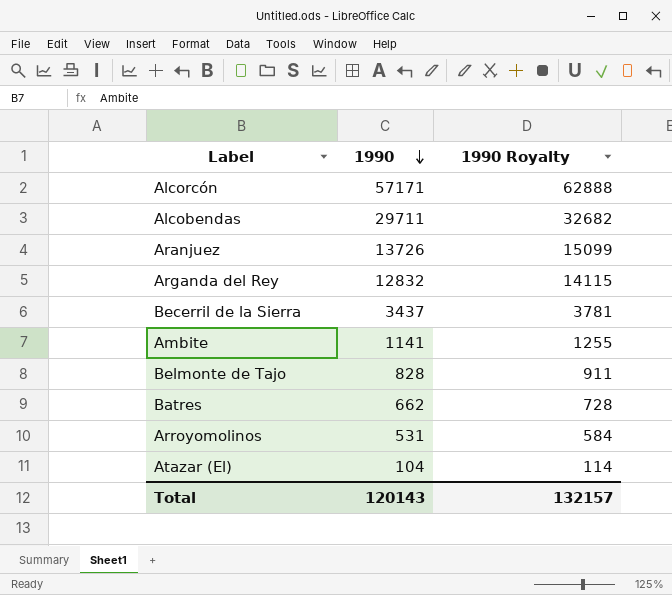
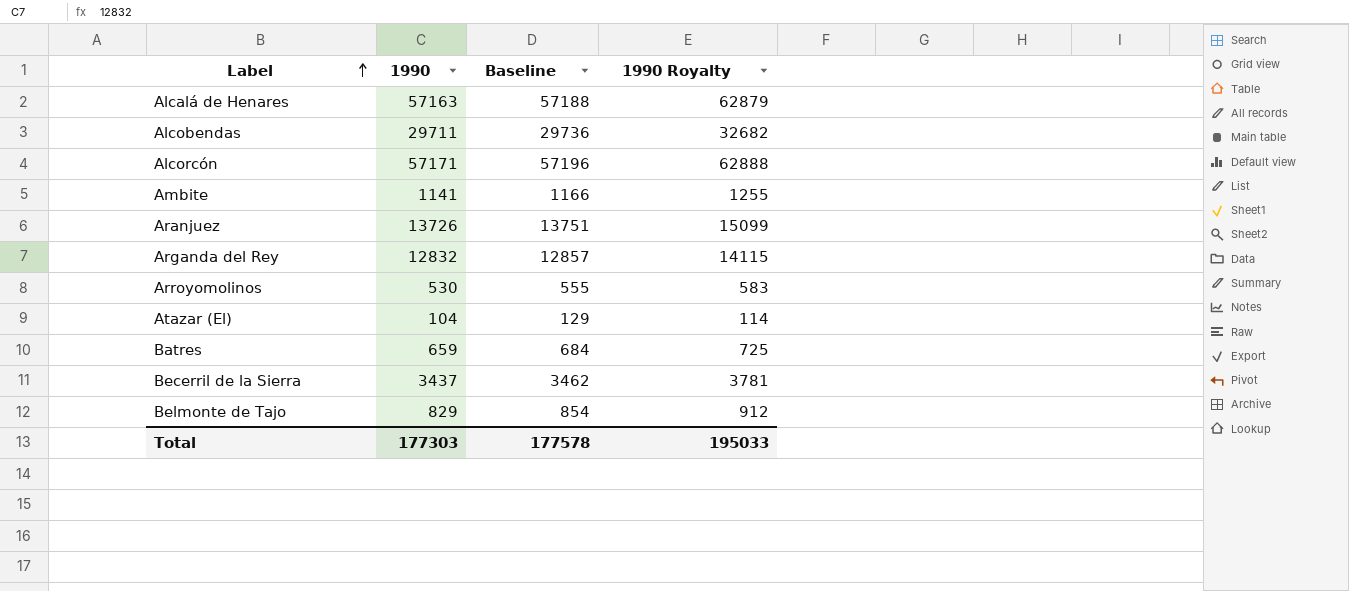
row order: 1990 descending -> Label ascending
column Baseline | formula: none -> [1990] + 25
row Alcalá de Henares: none -> 57163 | 57188 | 62879
Arroyomolinos | 1990: 531 -> 530
Arroyomolinos | 1990 Royalty: 584 -> 583
Batres | 1990: 662 -> 659
Batres | 1990 Royalty: 728 -> 725
Belmonte de Tajo | 1990: 828 -> 829
Belmonte de Tajo | 1990 Royalty: 911 -> 912
Total | 1990: 120143 -> 177303
Total | 1990 Royalty: 132157 -> 195033

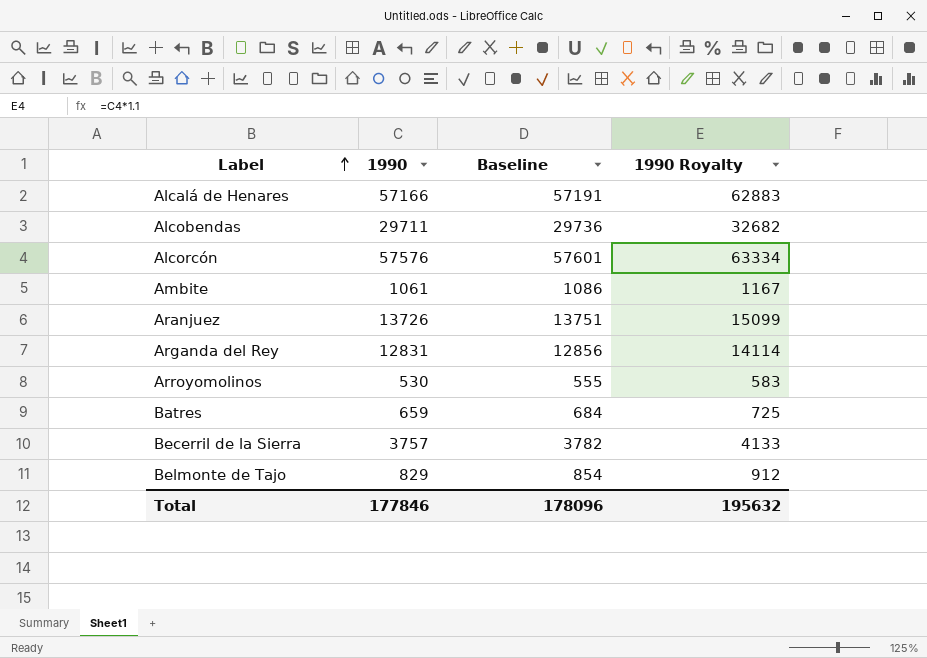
row Atazar (El): 104 | 129 | 114 -> none
Alcalá de Henares | 1990: 57163 -> 57166
Alcalá de Henares | Baseline: 57188 -> 57191
Alcalá de Henares | 1990 Royalty: 62879 -> 62883
Alcorcón | 1990: 57171 -> 57576
Alcorcón | Baseline: 57196 -> 57601
Alcorcón | 1990 Royalty: 62888 -> 63334
Ambite | 1990: 1141 -> 1061
Ambite | Baseline: 1166 -> 1086
Ambite | 1990 Royalty: 1255 -> 1167
Arganda del Rey | 1990: 12832 -> 12831
Arganda del Rey | Baseline: 12857 -> 12856
Arganda del Rey | 1990 Royalty: 14115 -> 14114
Becerril de la Sierra | 1990: 3437 -> 3757
Becerril de la Sierra | Baseline: 3462 -> 3782
Becerril de la Sierra | 1990 Royalty: 3781 -> 4133
Total | 1990: 177303 -> 177846
Total | Baseline: 177578 -> 178096
Total | 1990 Royalty: 195033 -> 195632

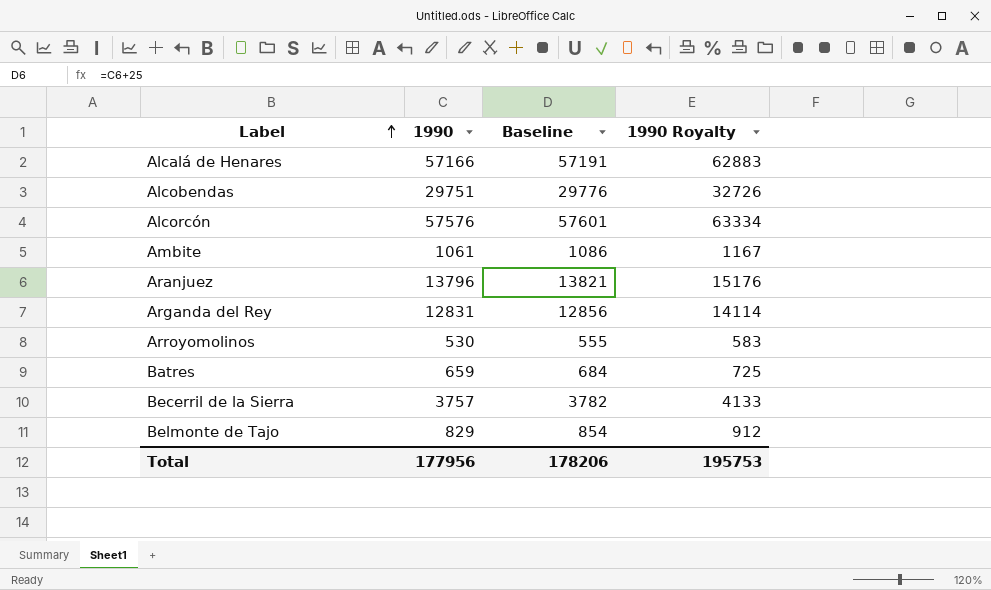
Alcobendas | 1990: 29711 -> 29751
Alcobendas | Baseline: 29736 -> 29776
Alcobendas | 1990 Royalty: 32682 -> 32726
Aranjuez | 1990: 13726 -> 13796
Aranjuez | Baseline: 13751 -> 13821
Aranjuez | 1990 Royalty: 15099 -> 15176
Total | 1990: 177846 -> 177956
Total | Baseline: 178096 -> 178206
Total | 1990 Royalty: 195632 -> 195753

